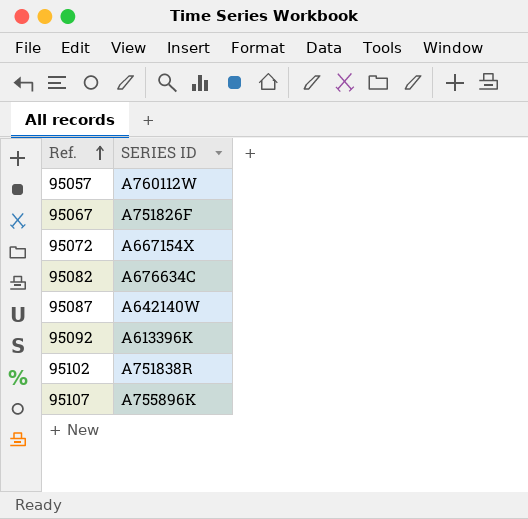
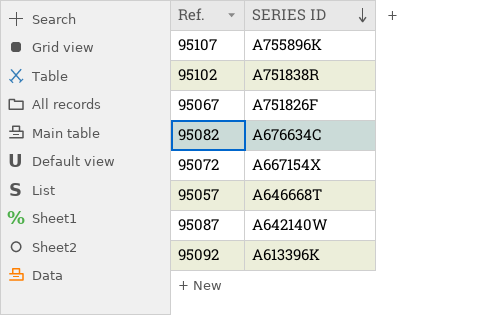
row order: Ref. ascending -> SERIES ID descending
95057 | SERIES ID: A760112W -> A646668T

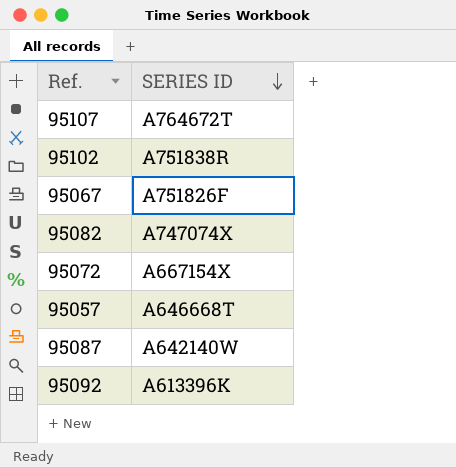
95107 | SERIES ID: A755896K -> A764672T
95082 | SERIES ID: A676634C -> A747074X

